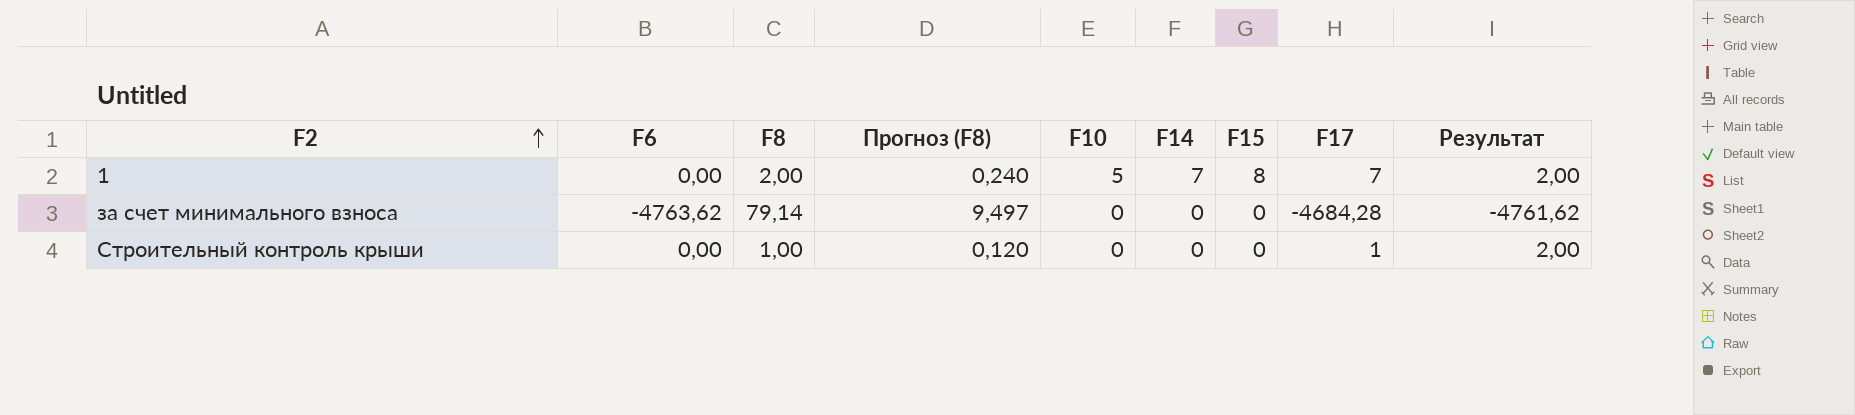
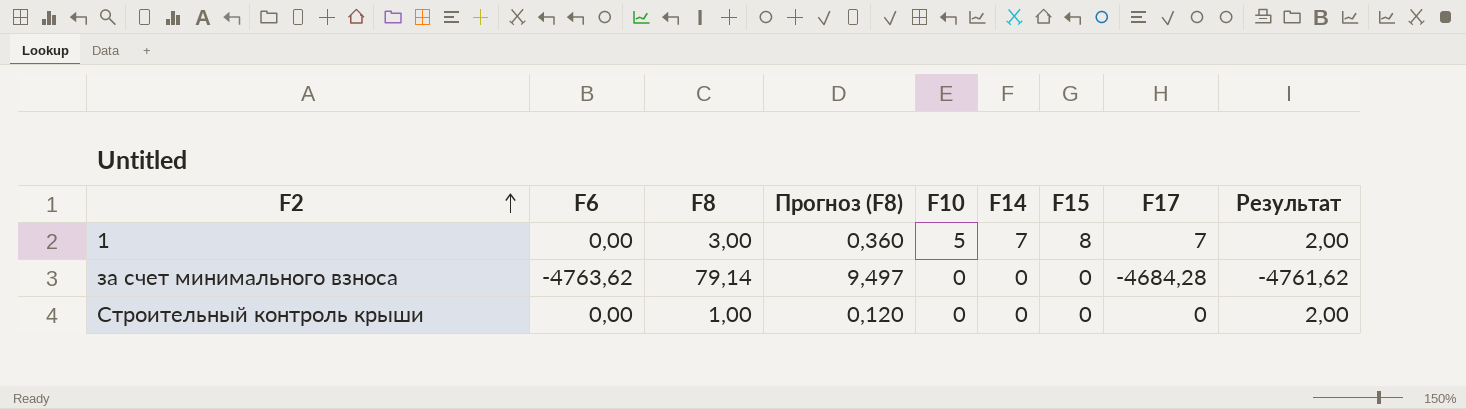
1 | F8: 2,00 -> 3,00
1 | Прогноз (F8): 0,240 -> 0,360
Строительный контроль крыши | F17: 1 -> 0

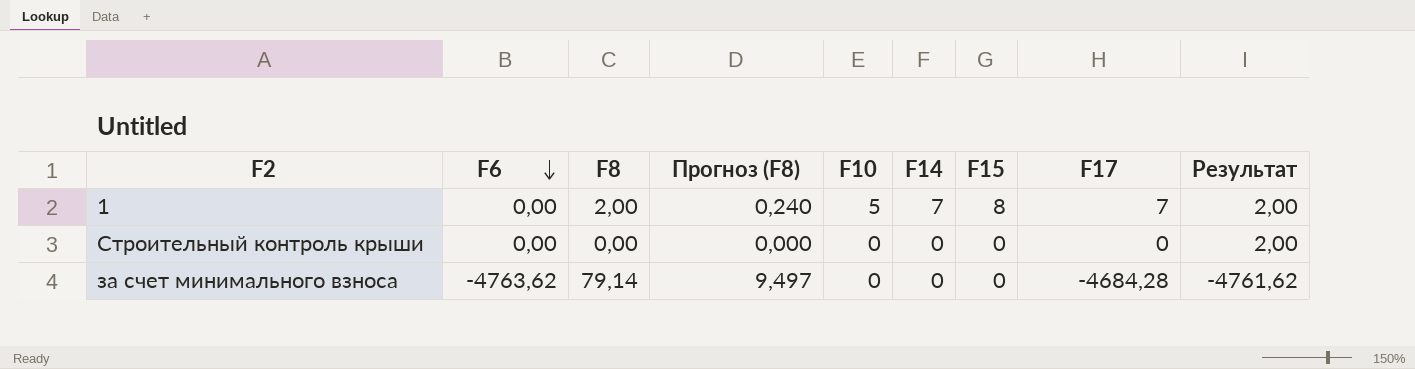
row order: F2 ascending -> F6 descending
1 | F8: 3,00 -> 2,00
1 | Прогноз (F8): 0,360 -> 0,240
Строительный контроль крыши | F8: 1,00 -> 0,00
Строительный контроль крыши | Прогноз (F8): 0,120 -> 0,000

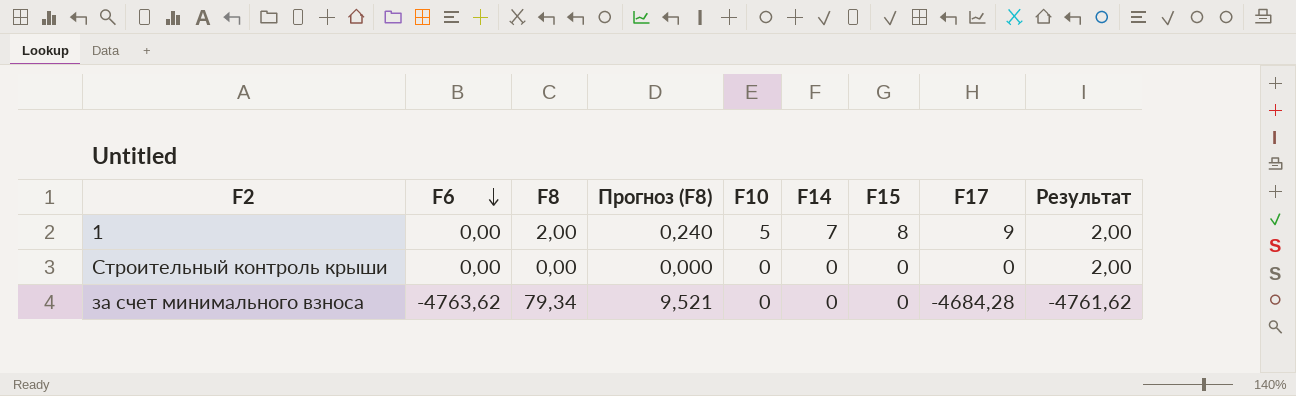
1 | F17: 7 -> 9
за счет минимального взноса | F8: 79,14 -> 79,34
за счет минимального взноса | Прогноз (F8): 9,497 -> 9,521

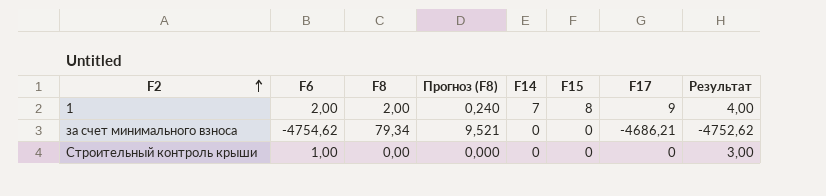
row order: F6 descending -> F2 ascending
column F10 | position: 5 -> none
1 | F6: 0,00 -> 2,00
1 | Результат: 2,00 -> 4,00
за счет минимального взноса | F6: -4763,62 -> -4754,62
за счет минимального взноса | F17: -4684,28 -> -4686,21
за счет минимального взноса | Результат: -4761,62 -> -4752,62
Строительный контроль крыши | F6: 0,00 -> 1,00
Строительный контроль крыши | Результат: 2,00 -> 3,00

